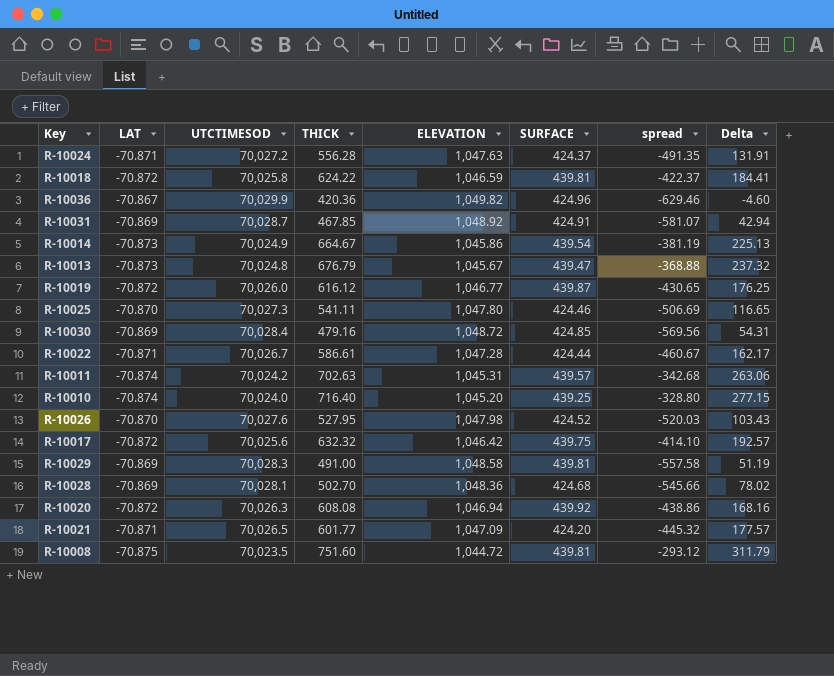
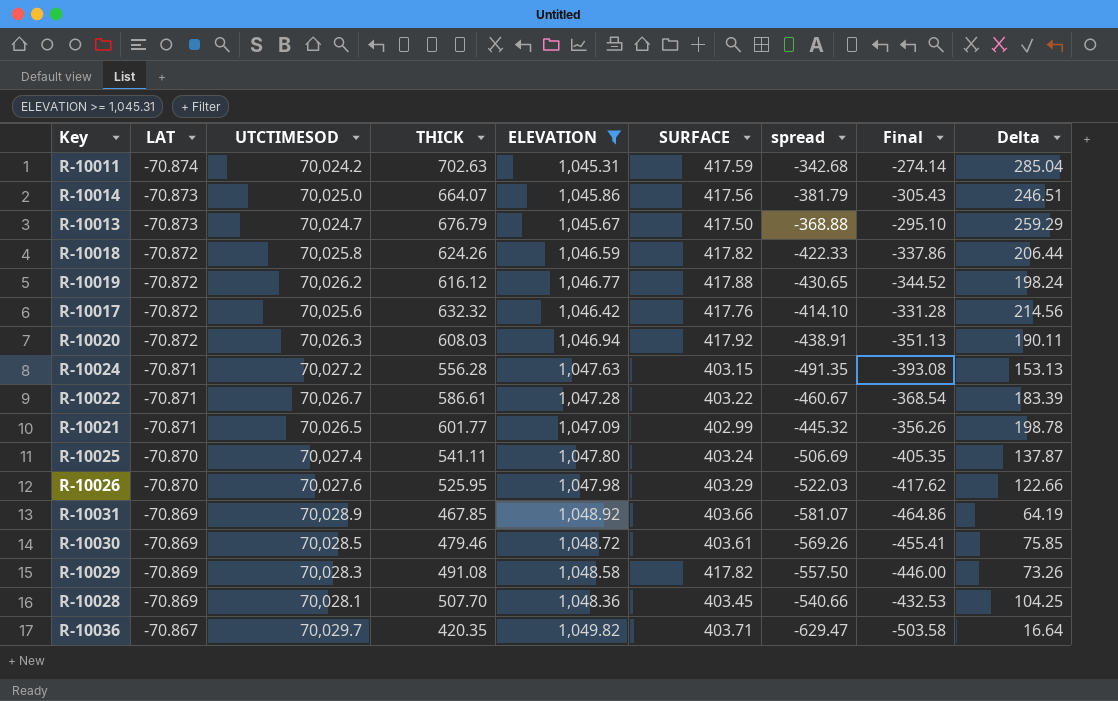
filter: none -> ELEVATION >= 1,045.31
row order: none -> LAT ascending
column Final | formula: none -> [spread] * 0.8
R-10011 | SURFACE: 439.57 -> 417.59
R-10011 | Delta: 263.06 -> 285.04
R-10014 | UTCTIMESOD: 70,024.9 -> 70,025.0
R-10014 | THICK: 664.67 -> 664.07
R-10014 | SURFACE: 439.54 -> 417.56
R-10014 | spread: -381.19 -> -381.79
R-10014 | Delta: 225.13 -> 246.51
R-10013 | UTCTIMESOD: 70,024.8 -> 70,024.7
R-10013 | SURFACE: 439.47 -> 417.50
R-10013 | Delta: 237.32 -> 259.29
R-10018 | THICK: 624.22 -> 624.26
R-10018 | SURFACE: 439.81 -> 417.82
R-10018 | spread: -422.37 -> -422.33
R-10018 | Delta: 184.41 -> 206.44
R-10019 | UTCTIMESOD: 70,026.0 -> 70,026.2
R-10019 | SURFACE: 439.87 -> 417.88
R-10019 | Delta: 176.25 -> 198.24
R-10017 | SURFACE: 439.75 -> 417.76
R-10017 | Delta: 192.57 -> 214.56
R-10020 | THICK: 608.08 -> 608.03
R-10020 | SURFACE: 439.92 -> 417.92
R-10020 | spread: -438.86 -> -438.91
R-10020 | Delta: 168.16 -> 190.11
R-10024 | SURFACE: 424.37 -> 403.15
R-10024 | Delta: 131.91 -> 153.13
R-10022 | SURFACE: 424.44 -> 403.22
R-10022 | Delta: 162.17 -> 183.39
R-10021 | SURFACE: 424.20 -> 402.99
R-10021 | Delta: 177.57 -> 198.78
R-10025 | UTCTIMESOD: 70,027.3 -> 70,027.4
R-10025 | SURFACE: 424.46 -> 403.24
R-10025 | Delta: 116.65 -> 137.87
R-10026 | THICK: 527.95 -> 525.95
R-10026 | SURFACE: 424.52 -> 403.29
R-10026 | spread: -520.03 -> -522.03
R-10026 | Delta: 103.43 -> 122.66
R-10031 | UTCTIMESOD: 70,028.7 -> 70,028.9
R-10031 | SURFACE: 424.91 -> 403.66
R-10031 | Delta: 42.94 -> 64.19
R-10030 | UTCTIMESOD: 70,028.4 -> 70,028.5
R-10030 | THICK: 479.16 -> 479.46
R-10030 | SURFACE: 424.85 -> 403.61
R-10030 | spread: -569.56 -> -569.26
R-10030 | Delta: 54.31 -> 75.85
R-10029 | THICK: 491.00 -> 491.08
R-10029 | SURFACE: 439.81 -> 417.82
R-10029 | spread: -557.58 -> -557.50
R-10029 | Delta: 51.19 -> 73.26
R-10028 | THICK: 502.70 -> 507.70
R-10028 | SURFACE: 424.68 -> 403.45
R-10028 | spread: -545.66 -> -540.66
R-10028 | Delta: 78.02 -> 104.25
R-10036 | UTCTIMESOD: 70,029.9 -> 70,029.7
R-10036 | THICK: 420.36 -> 420.35
R-10036 | SURFACE: 424.96 -> 403.71
R-10036 | spread: -629.46 -> -629.47
R-10036 | Delta: -4.60 -> 16.64

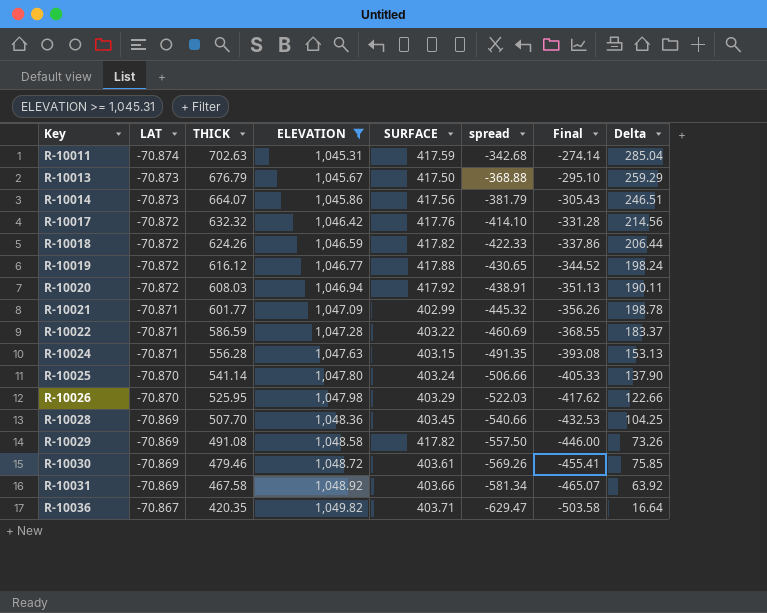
row order: LAT ascending -> Key ascending
column UTCTIMESOD | position: 3 -> none
R-10022 | THICK: 586.61 -> 586.59
R-10022 | spread: -460.67 -> -460.69
R-10022 | Final: -368.54 -> -368.55
R-10022 | Delta: 183.39 -> 183.37
R-10025 | THICK: 541.11 -> 541.14
R-10025 | spread: -506.69 -> -506.66
R-10025 | Final: -405.35 -> -405.33
R-10025 | Delta: 137.87 -> 137.90
R-10031 | THICK: 467.85 -> 467.58
R-10031 | spread: -581.07 -> -581.34
R-10031 | Final: -464.86 -> -465.07
R-10031 | Delta: 64.19 -> 63.92

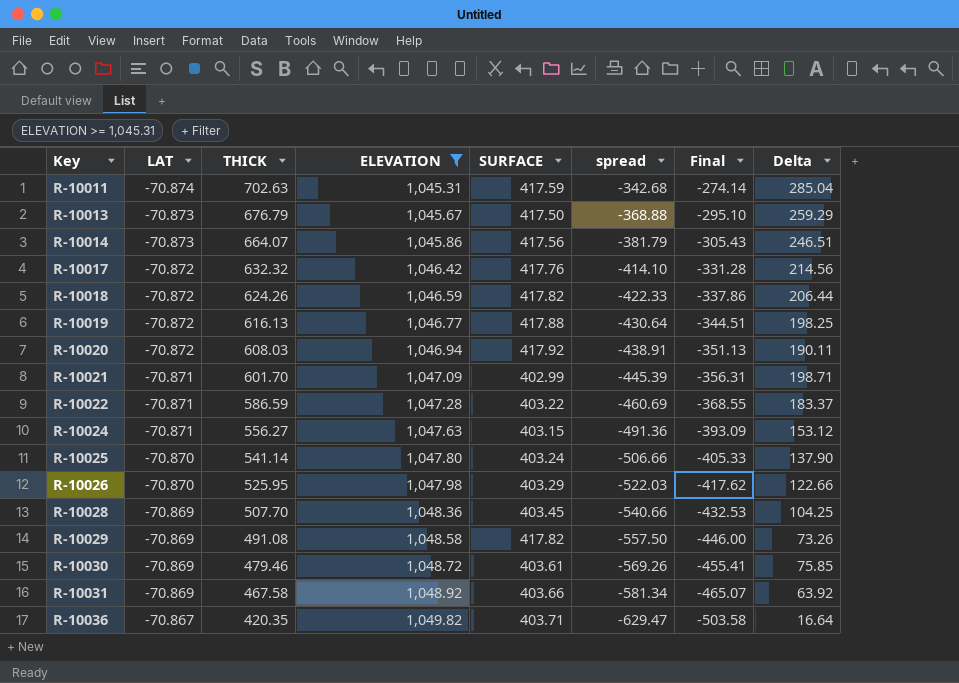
R-10019 | THICK: 616.12 -> 616.13
R-10019 | spread: -430.65 -> -430.64
R-10019 | Final: -344.52 -> -344.51
R-10019 | Delta: 198.24 -> 198.25
R-10021 | THICK: 601.77 -> 601.70
R-10021 | spread: -445.32 -> -445.39
R-10021 | Final: -356.26 -> -356.31
R-10021 | Delta: 198.78 -> 198.71
R-10024 | THICK: 556.28 -> 556.27
R-10024 | spread: -491.35 -> -491.36
R-10024 | Final: -393.08 -> -393.09
R-10024 | Delta: 153.13 -> 153.12

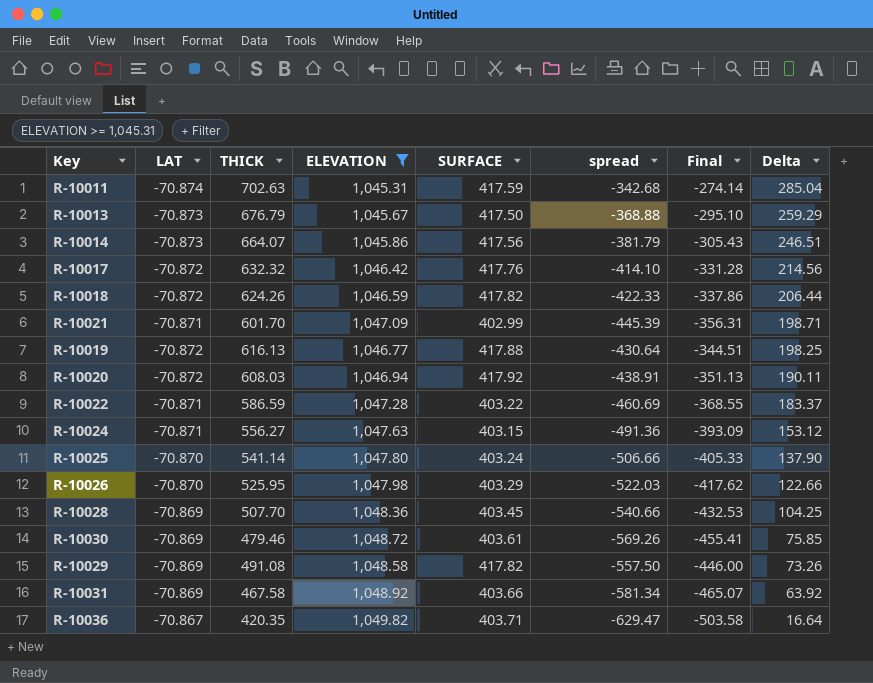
row order: Key ascending -> Delta descending

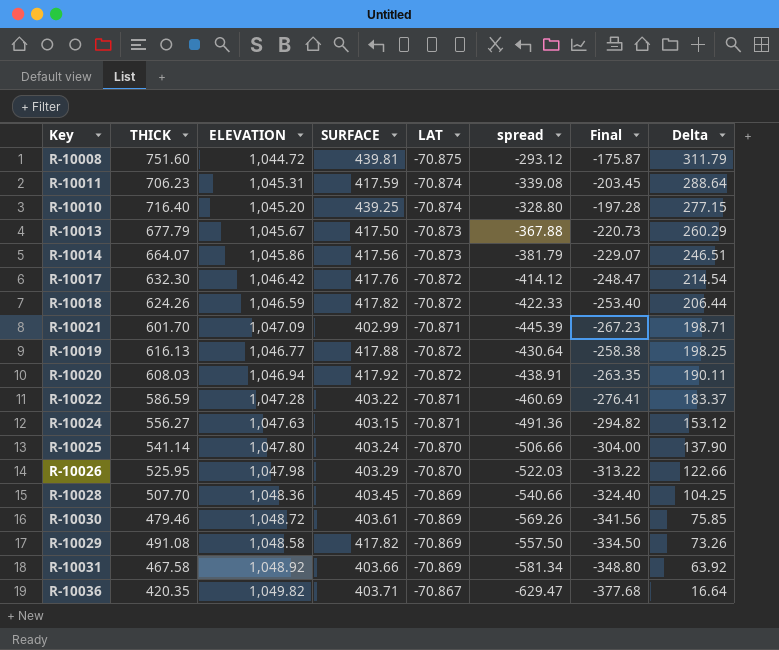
filter: ELEVATION >= 1,045.31 -> none
column LAT | position: 2 -> 5
column Final | formula: [spread] * 0.8 -> [spread] * 0.6
R-10011 | THICK: 702.63 -> 706.23
R-10011 | spread: -342.68 -> -339.08
R-10011 | Delta: 285.04 -> 288.64
R-10013 | THICK: 676.79 -> 677.79
R-10013 | spread: -368.88 -> -367.88
R-10013 | Delta: 259.29 -> 260.29
R-10017 | THICK: 632.32 -> 632.30
R-10017 | spread: -414.10 -> -414.12
R-10017 | Delta: 214.56 -> 214.54

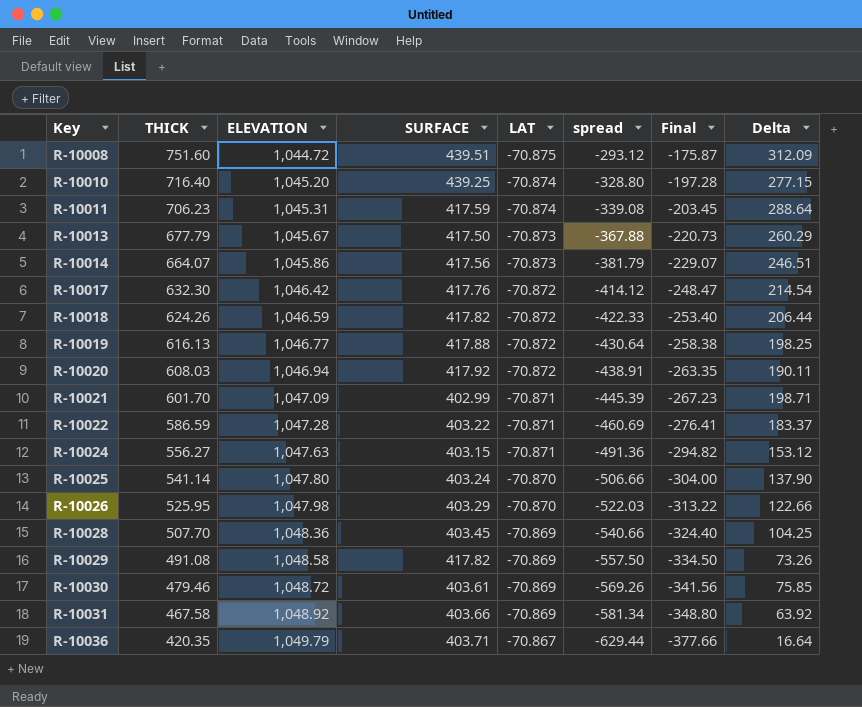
row order: Delta descending -> Key ascending
R-10008 | SURFACE: 439.81 -> 439.51
R-10008 | Delta: 311.79 -> 312.09
R-10036 | ELEVATION: 1,049.82 -> 1,049.79
R-10036 | spread: -629.47 -> -629.44
R-10036 | Final: -377.68 -> -377.66

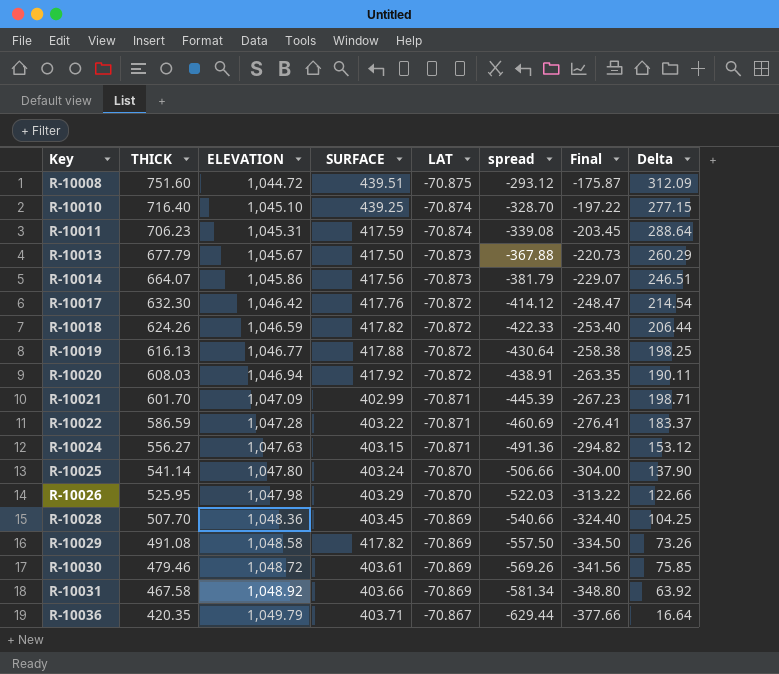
R-10010 | ELEVATION: 1,045.20 -> 1,045.10
R-10010 | spread: -328.80 -> -328.70
R-10010 | Final: -197.28 -> -197.22

